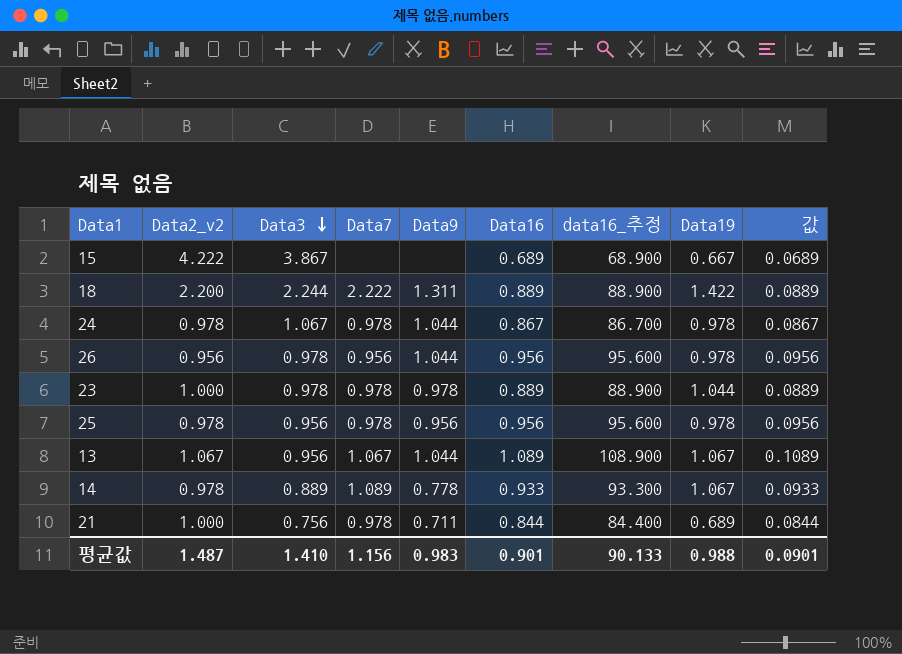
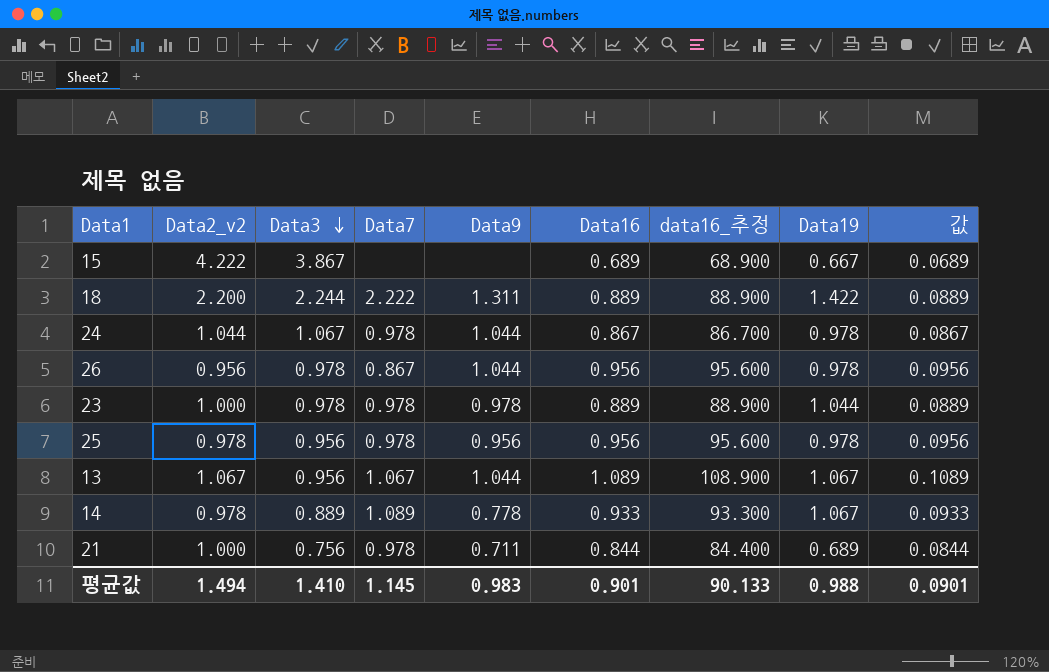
24 | Data2_v2: 0.978 -> 1.044
26 | Data7: 0.956 -> 0.867
평균값 | Data2_v2: 1.487 -> 1.494
평균값 | Data7: 1.156 -> 1.145

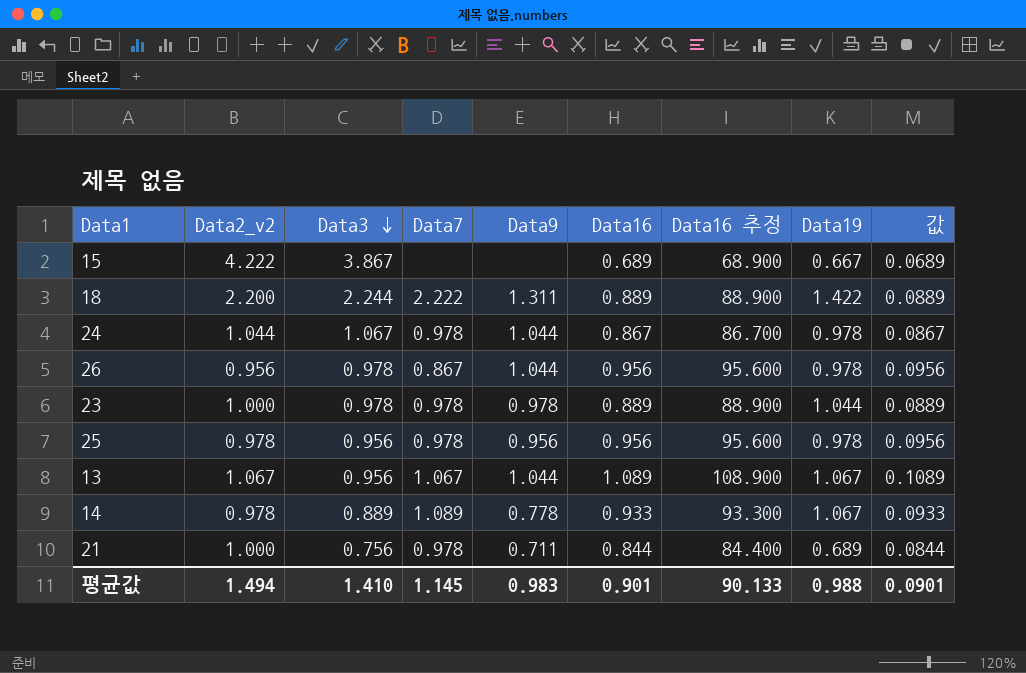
column name: data16_추정 -> Data16 추정

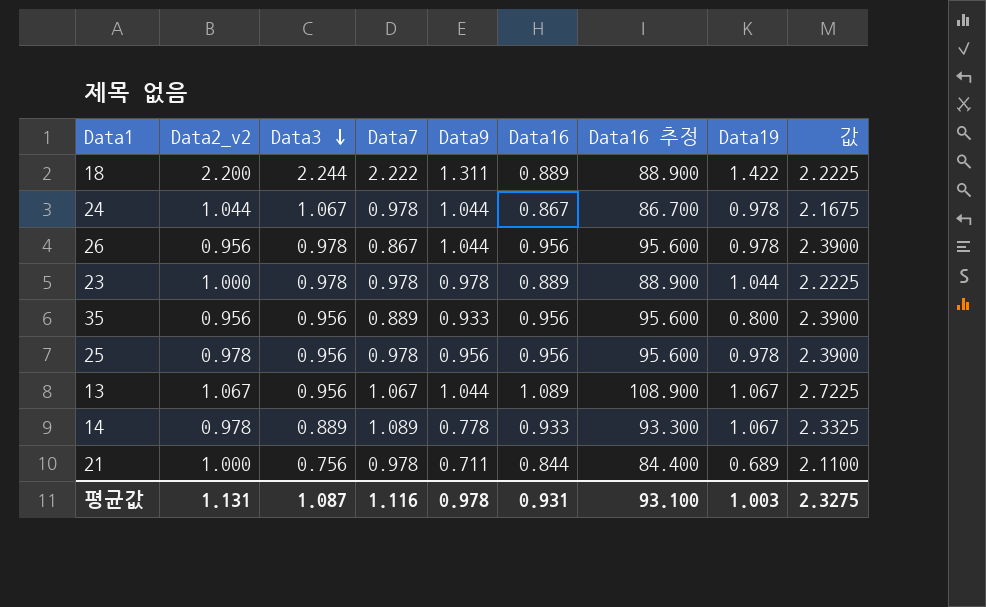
column 값 | formula: [Data16] * 0.1 -> [Data16] * 2.5
row 15: 4.222 | 3.867 | none | none | 0.689 | 68.900 | 0.667 | 0.0689 -> none
row 35: none -> 0.956 | 0.956 | 0.889 | 0.933 | 0.956 | 95.600 | 0.800 | 2.3900
평균값 | Data2_v2: 1.494 -> 1.131
평균값 | Data3: 1.410 -> 1.087
평균값 | Data7: 1.145 -> 1.116
평균값 | Data9: 0.983 -> 0.978
평균값 | Data16: 0.901 -> 0.931
평균값 | Data16 추정: 90.133 -> 93.100
평균값 | Data19: 0.988 -> 1.003
평균값 | 값: 0.0901 -> 2.3275

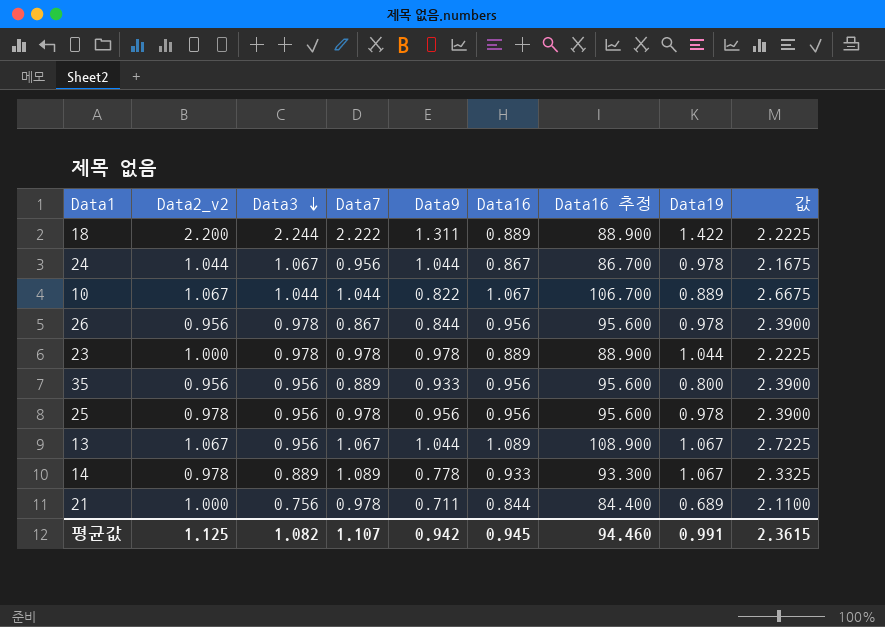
24 | Data7: 0.978 -> 0.956
row 10: none -> 1.067 | 1.044 | 1.044 | 0.822 | 1.067 | 106.700 | 0.889 | 2.6675
26 | Data9: 1.044 -> 0.844
평균값 | Data2_v2: 1.131 -> 1.125
평균값 | Data3: 1.087 -> 1.082
평균값 | Data7: 1.116 -> 1.107
평균값 | Data9: 0.978 -> 0.942
평균값 | Data16: 0.931 -> 0.945
평균값 | Data16 추정: 93.100 -> 94.460
평균값 | Data19: 1.003 -> 0.991
평균값 | 값: 2.3275 -> 2.3615

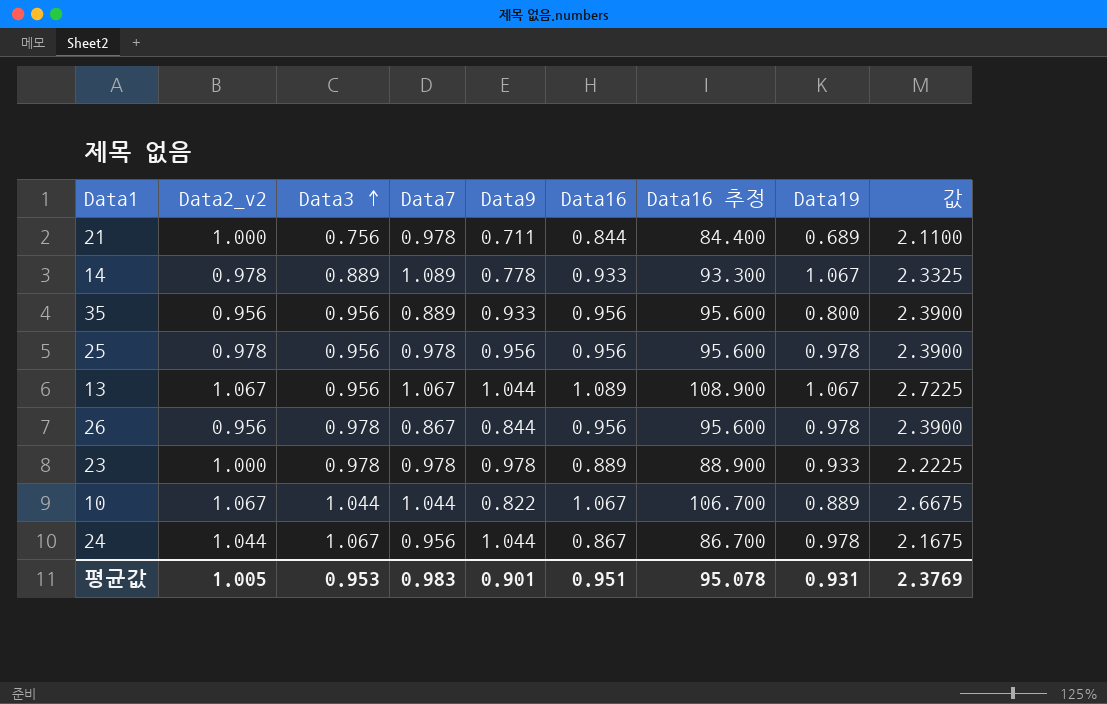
row order: Data3 descending -> Data3 ascending
row 18: 2.200 | 2.244 | 2.222 | 1.311 | 0.889 | 88.900 | 1.422 | 2.2225 -> none
23 | Data19: 1.044 -> 0.933
평균값 | Data2_v2: 1.125 -> 1.005
평균값 | Data3: 1.082 -> 0.953
평균값 | Data7: 1.107 -> 0.983
평균값 | Data9: 0.942 -> 0.901
평균값 | Data16: 0.945 -> 0.951
평균값 | Data16 추정: 94.460 -> 95.078
평균값 | Data19: 0.991 -> 0.931
평균값 | 값: 2.3615 -> 2.3769

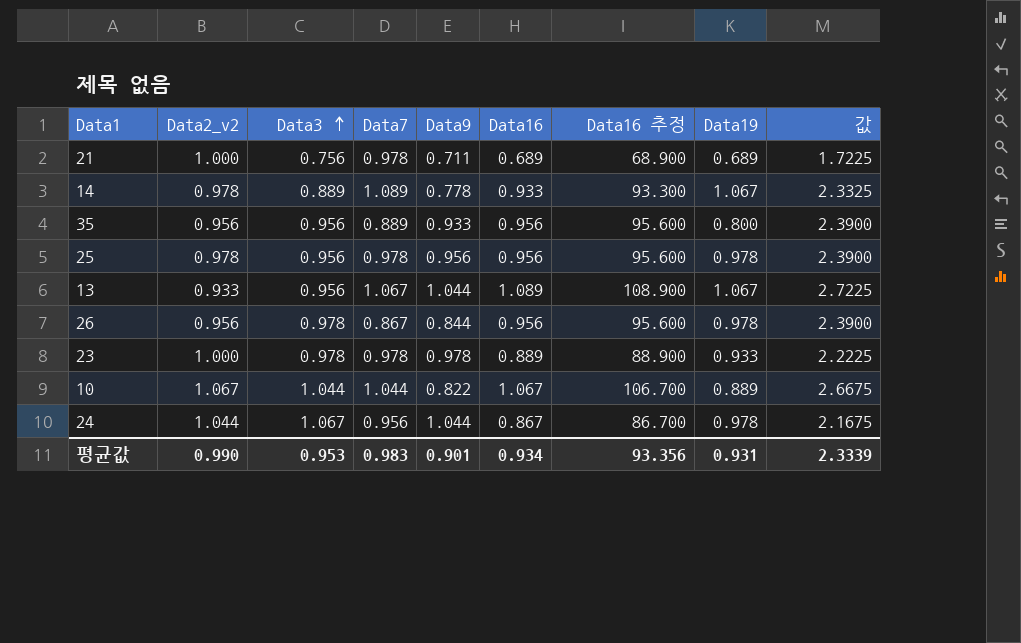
21 | Data16: 0.844 -> 0.689
21 | Data16 추정: 84.400 -> 68.900
21 | 값: 2.1100 -> 1.7225
13 | Data2_v2: 1.067 -> 0.933
평균값 | Data2_v2: 1.005 -> 0.990
평균값 | Data16: 0.951 -> 0.934
평균값 | Data16 추정: 95.078 -> 93.356
평균값 | 값: 2.3769 -> 2.3339

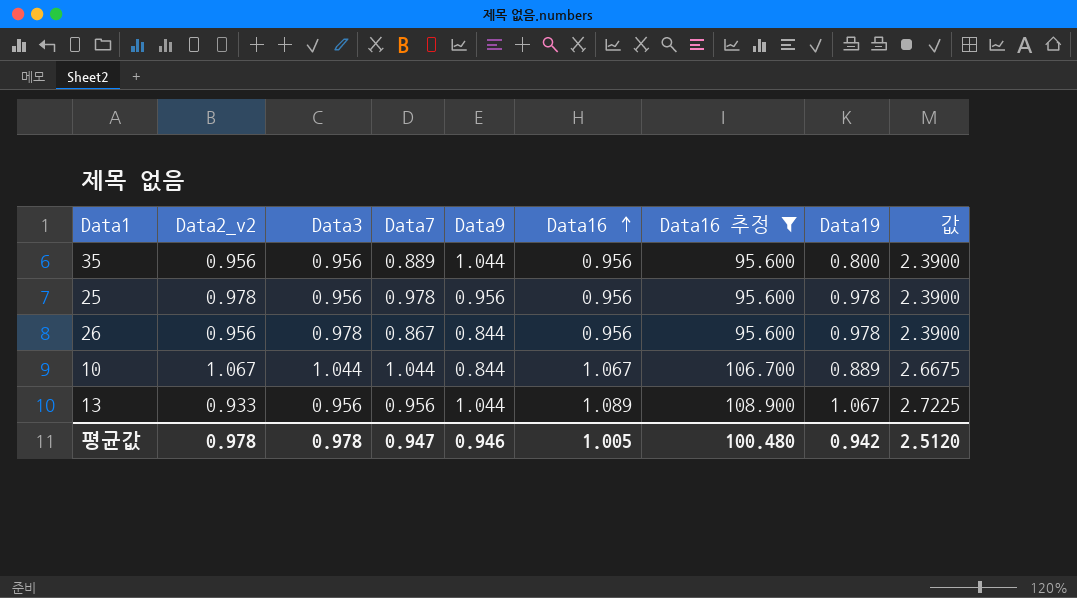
filter: none -> Data16 추정 >= 95.600
row order: Data3 ascending -> Data16 ascending
35 | Data9: 0.933 -> 1.044
10 | Data9: 0.822 -> 0.844
13 | Data7: 1.067 -> 0.956
평균값 | Data2_v2: 0.990 -> 0.978
평균값 | Data3: 0.953 -> 0.978
평균값 | Data7: 0.983 -> 0.947
평균값 | Data9: 0.901 -> 0.946
평균값 | Data16: 0.934 -> 1.005
평균값 | Data16 추정: 93.356 -> 100.480
평균값 | Data19: 0.931 -> 0.942
평균값 | 값: 2.3339 -> 2.5120

